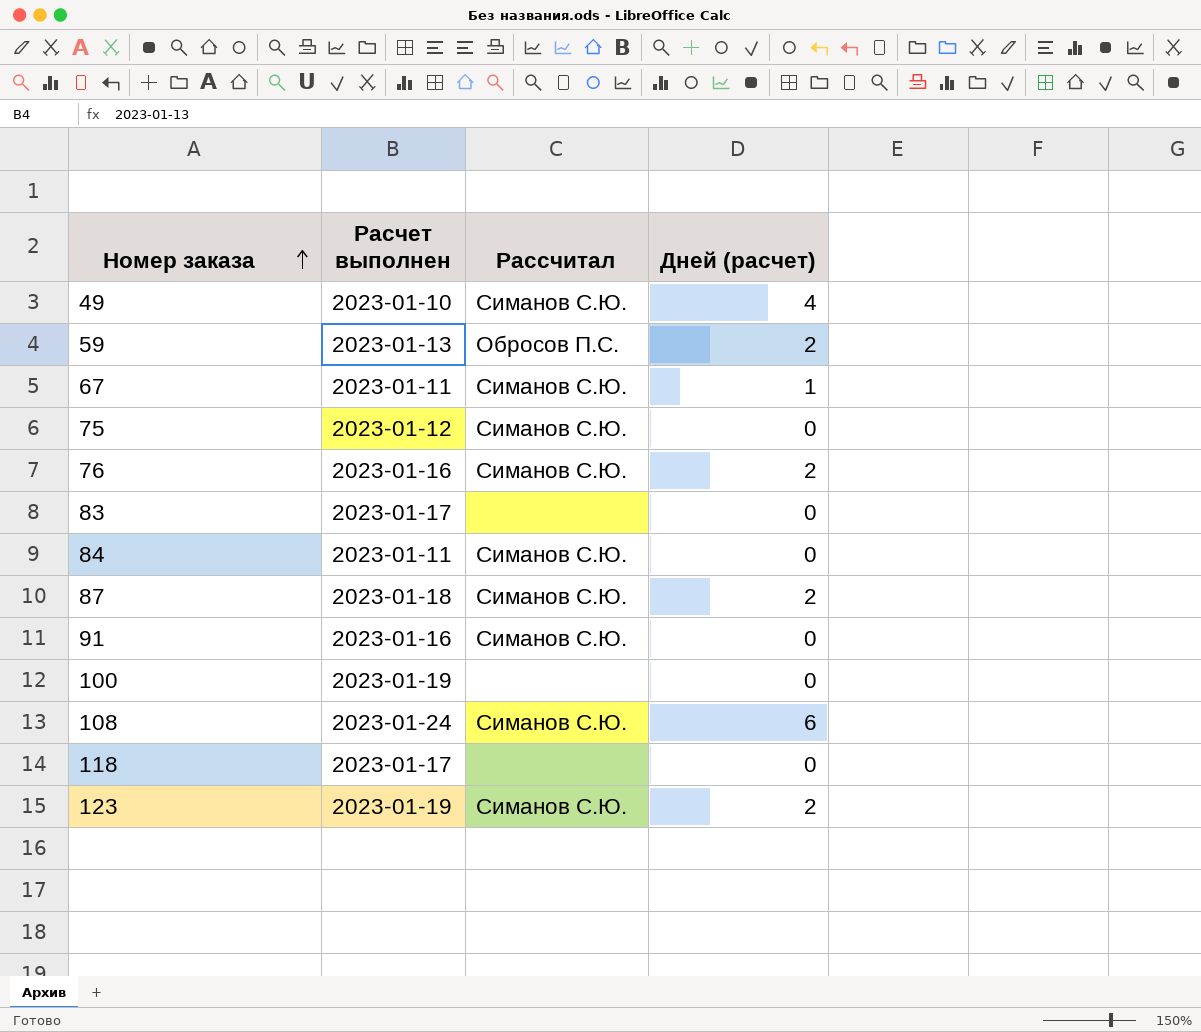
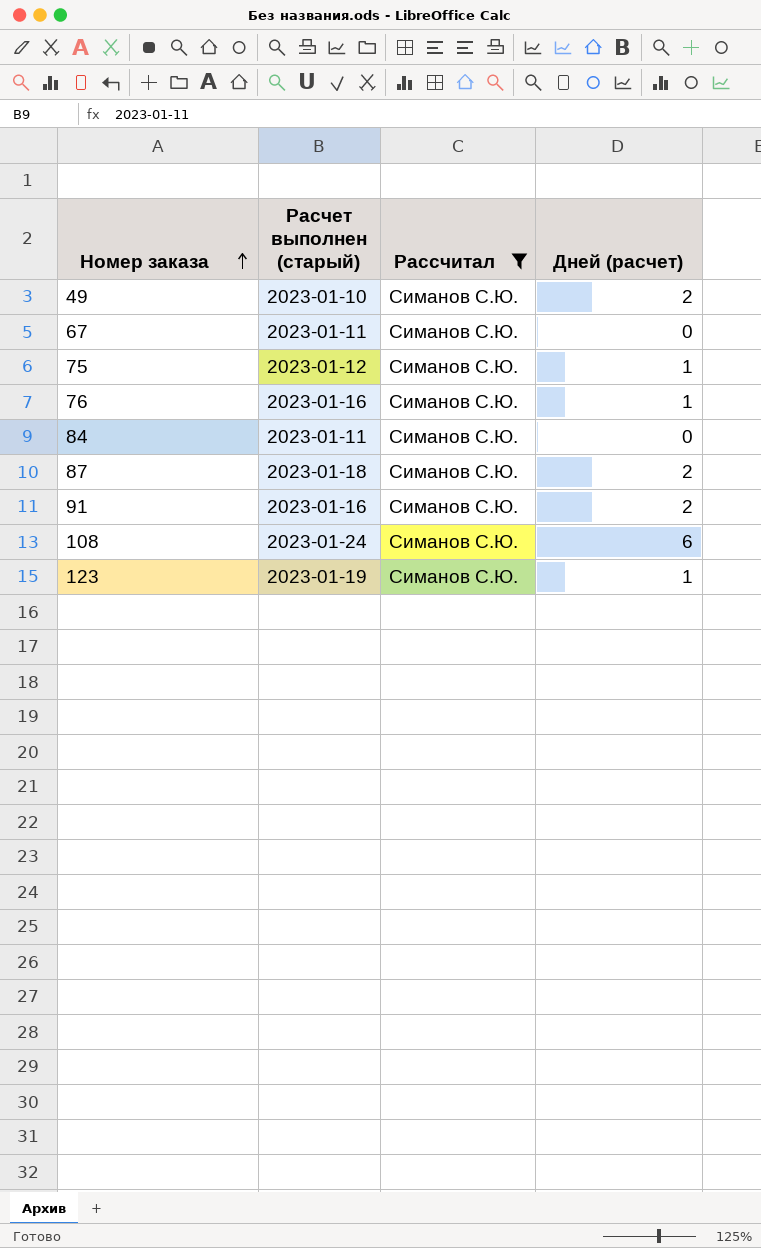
filter: none -> Рассчитал = Симанов С.Ю.
column name: Расчет выполнен -> Расчет выполнен (старый)
49 | Дней (расчет): 4 -> 2
67 | Дней (расчет): 1 -> 0
75 | Дней (расчет): 0 -> 1
76 | Дней (расчет): 2 -> 1
91 | Дней (расчет): 0 -> 2
123 | Дней (расчет): 2 -> 1

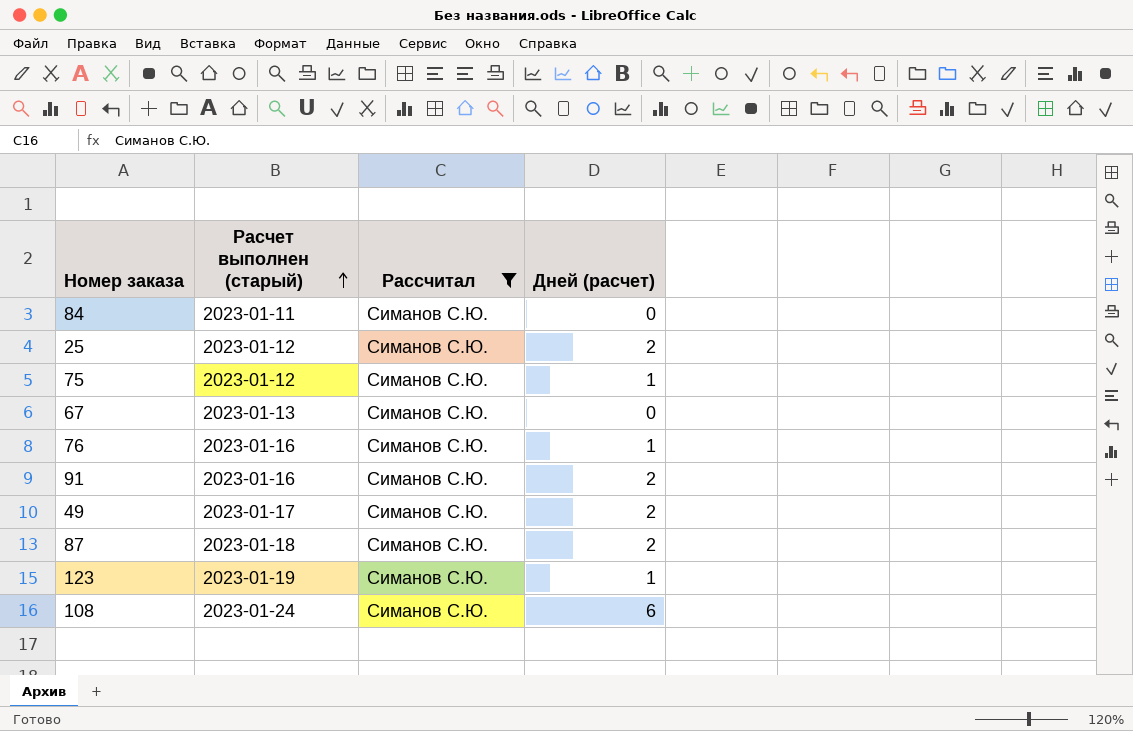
row order: Номер заказа ascending -> Расчет выполнен (старый) ascending
row 25: none -> 2023-01-12 | Симанов С.Ю. | 2
67 | Расчет выполнен (старый): 2023-01-11 -> 2023-01-13
49 | Расчет выполнен (старый): 2023-01-10 -> 2023-01-17

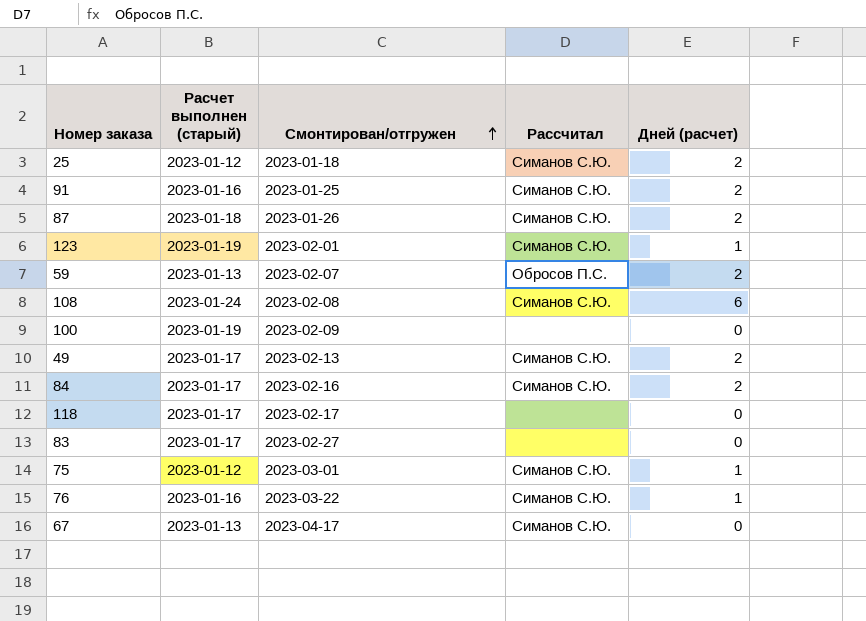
filter: Рассчитал = Симанов С.Ю. -> none
row order: Расчет выполнен (старый) ascending -> Смонтирован/отгружен ascending
column Смонтирован/отгружен | position: none -> 3
84 | Расчет выполнен (старый): 2023-01-11 -> 2023-01-17
84 | Дней (расчет): 0 -> 2

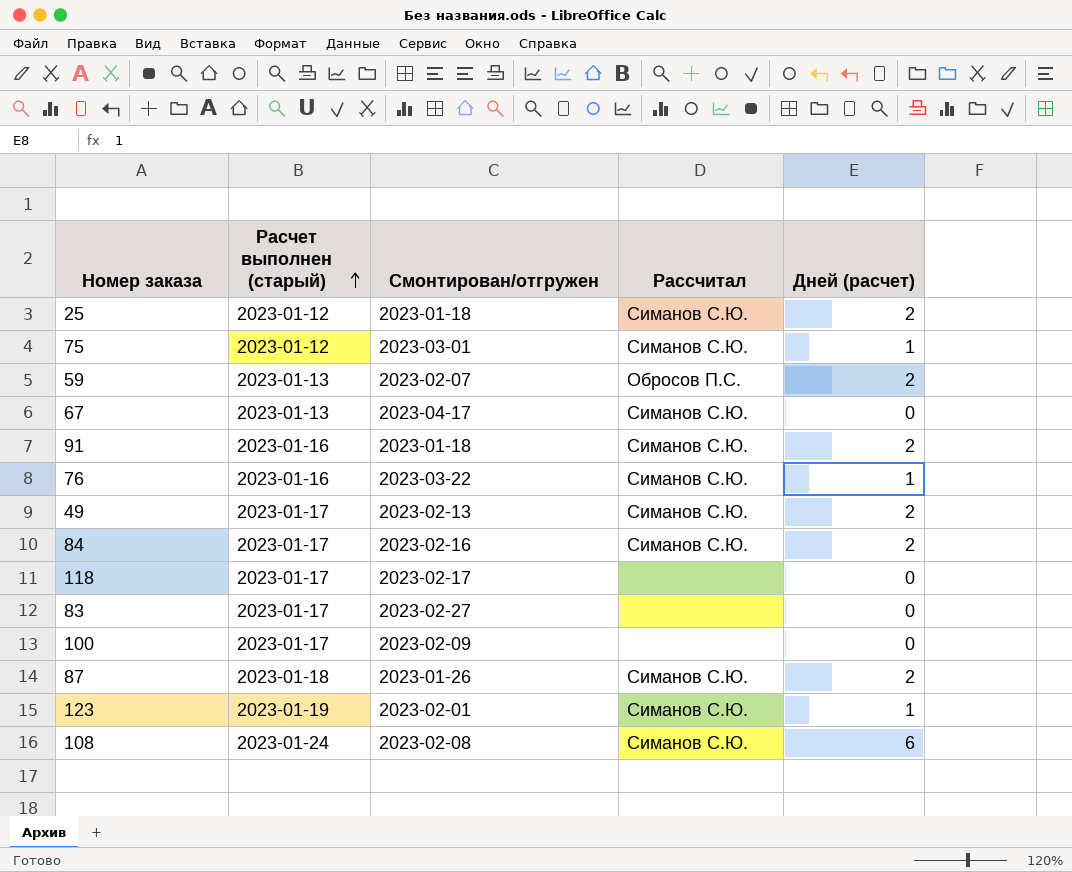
row order: Смонтирован/отгружен ascending -> Расчет выполнен (старый) ascending
91 | Смонтирован/отгружен: 2023-01-25 -> 2023-01-18
100 | Расчет выполнен (старый): 2023-01-19 -> 2023-01-17

